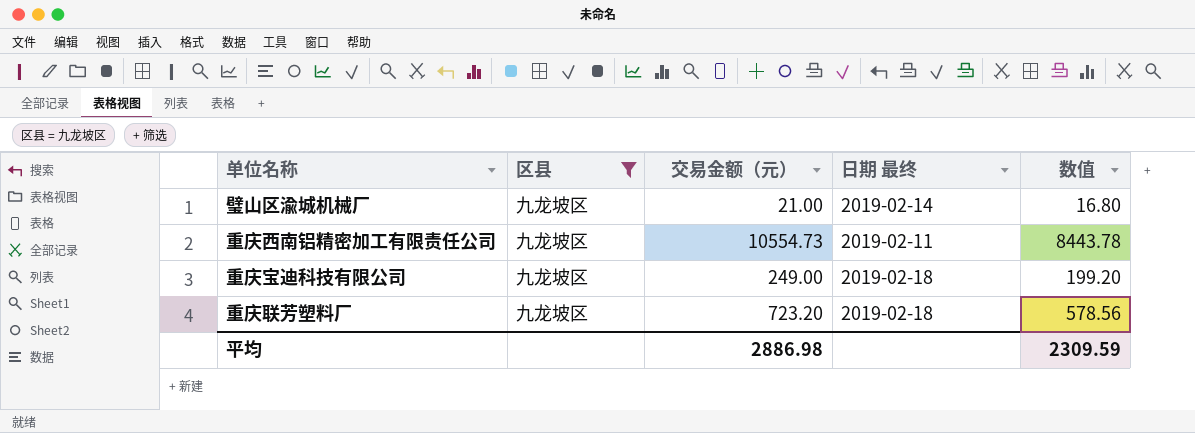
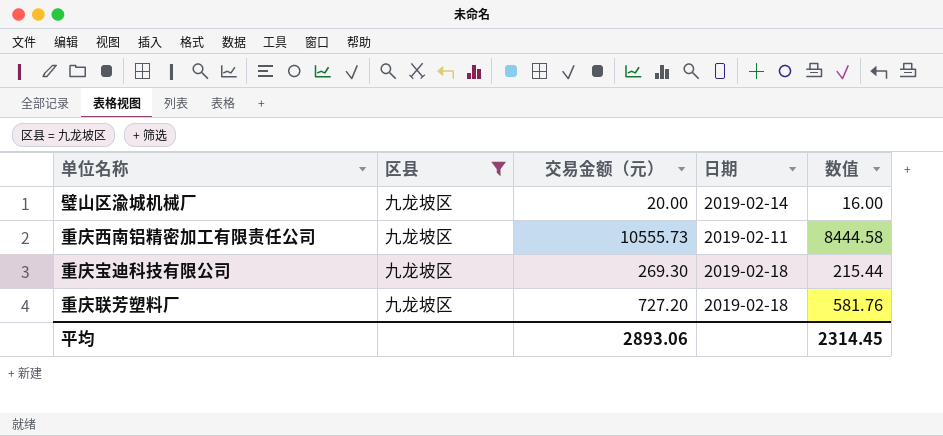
column name: 日期 最终 -> 日期
璧山区渝城机械厂 | 交易金额（元）: 21.00 -> 20.00
璧山区渝城机械厂 | 数值: 16.80 -> 16.00
重庆西南铝精密加工有限责任公司 | 交易金额（元）: 10554.73 -> 10555.73
重庆西南铝精密加工有限责任公司 | 数值: 8443.78 -> 8444.58
重庆宝迪科技有限公司 | 交易金额（元）: 249.00 -> 269.30
重庆宝迪科技有限公司 | 数值: 199.20 -> 215.44
重庆联芳塑料厂 | 交易金额（元）: 723.20 -> 727.20
重庆联芳塑料厂 | 数值: 578.56 -> 581.76
平均 | 交易金额（元）: 2886.98 -> 2893.06
平均 | 数值: 2309.59 -> 2314.45

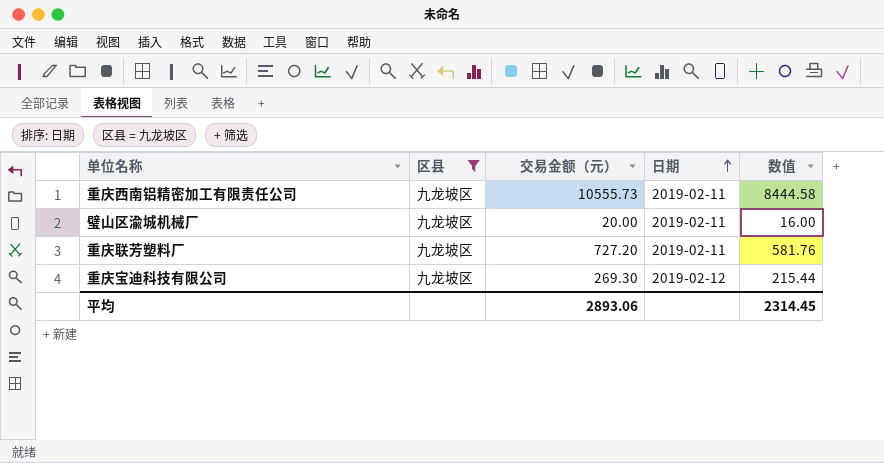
row order: none -> 日期 ascending
璧山区渝城机械厂 | 日期: 2019-02-14 -> 2019-02-11
重庆联芳塑料厂 | 日期: 2019-02-18 -> 2019-02-11
重庆宝迪科技有限公司 | 日期: 2019-02-18 -> 2019-02-12

